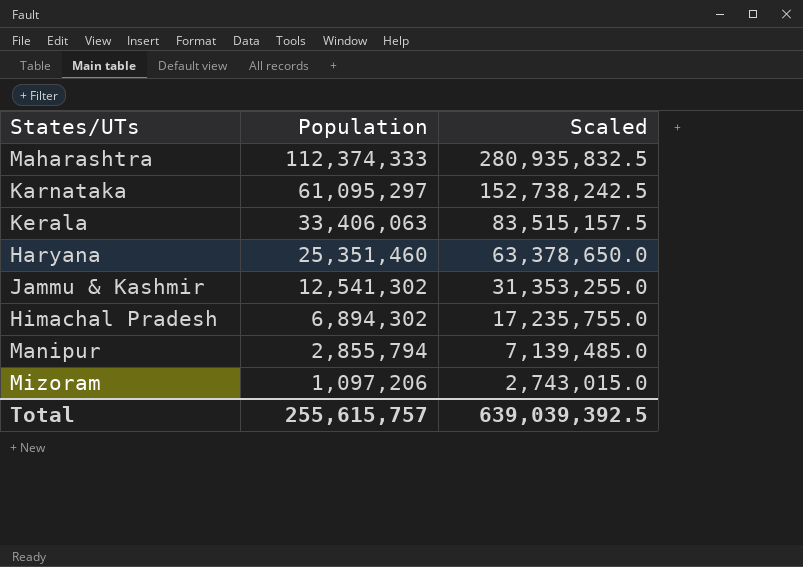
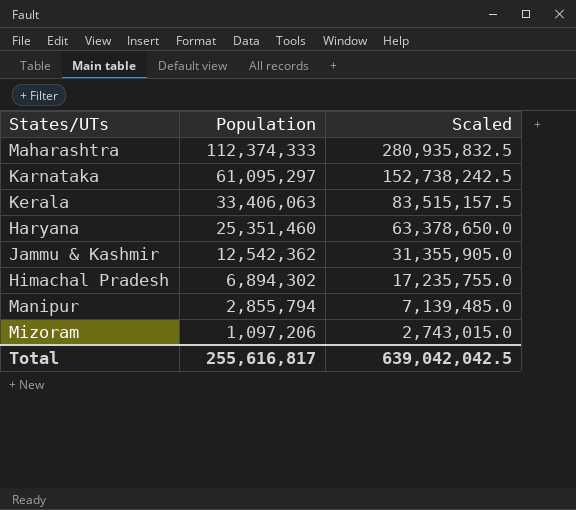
Jammu & Kashmir | Population: 12,541,302 -> 12,542,362
Jammu & Kashmir | Scaled: 31,353,255.0 -> 31,355,905.0
Total | Population: 255,615,757 -> 255,616,817
Total | Scaled: 639,039,392.5 -> 639,042,042.5

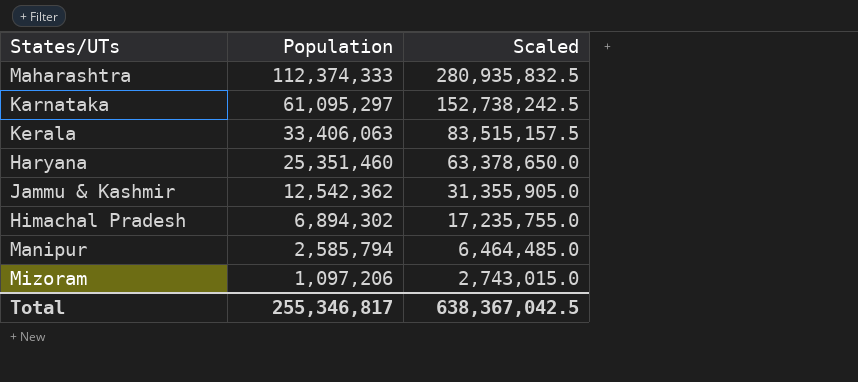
Manipur | Population: 2,855,794 -> 2,585,794
Manipur | Scaled: 7,139,485.0 -> 6,464,485.0
Total | Population: 255,616,817 -> 255,346,817
Total | Scaled: 639,042,042.5 -> 638,367,042.5

